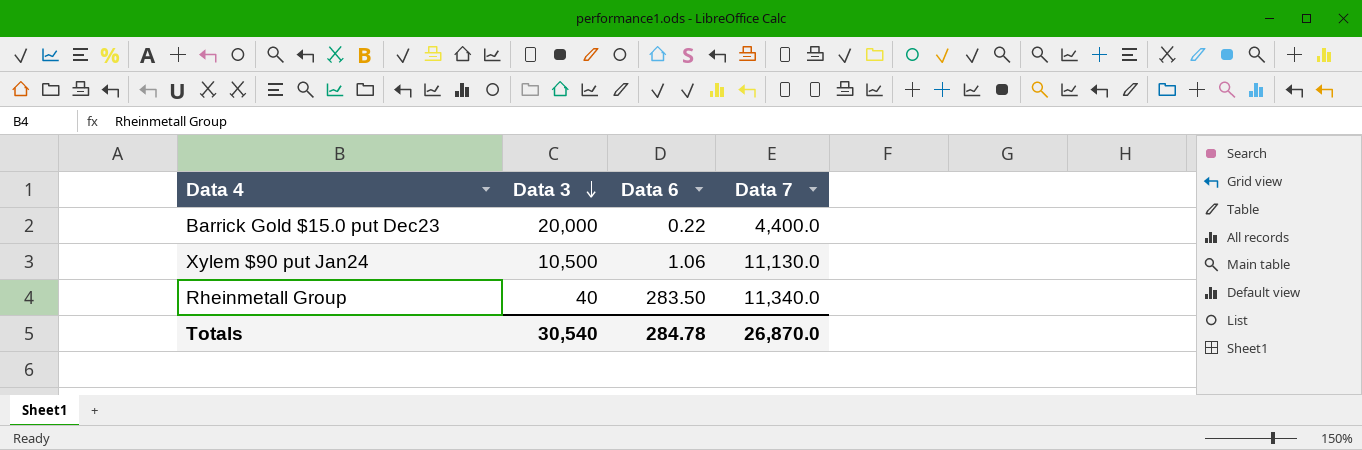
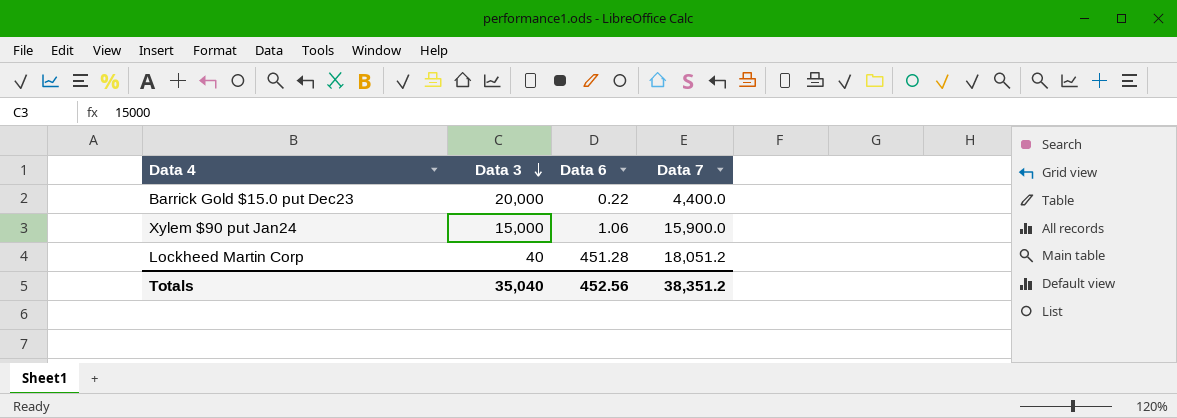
row Rheinmetall Group: 40 | 283.50 | 11,340.0 -> none
Xylem $90 put Jan24 | Data 3: 10,500 -> 15,000
Xylem $90 put Jan24 | Data 7: 11,130.0 -> 15,900.0
row Lockheed Martin Corp: none -> 40 | 451.28 | 18,051.2
Totals | Data 3: 30,540 -> 35,040
Totals | Data 6: 284.78 -> 452.56
Totals | Data 7: 26,870.0 -> 38,351.2

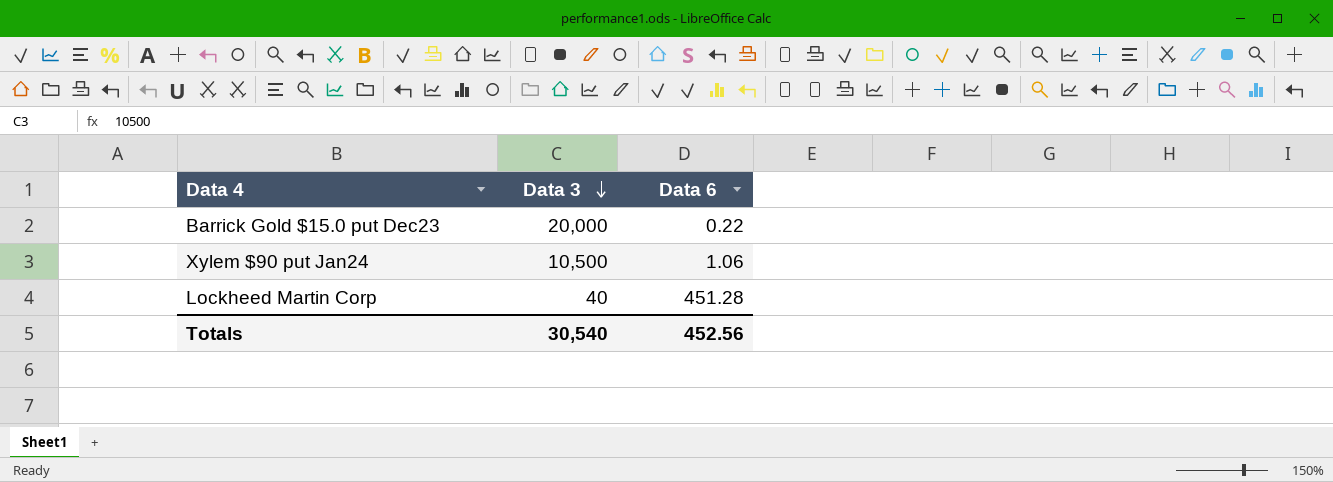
column Data 7 | formula: [Data 3] * [Data 6] -> none
Xylem $90 put Jan24 | Data 3: 15,000 -> 10,500
Totals | Data 3: 35,040 -> 30,540

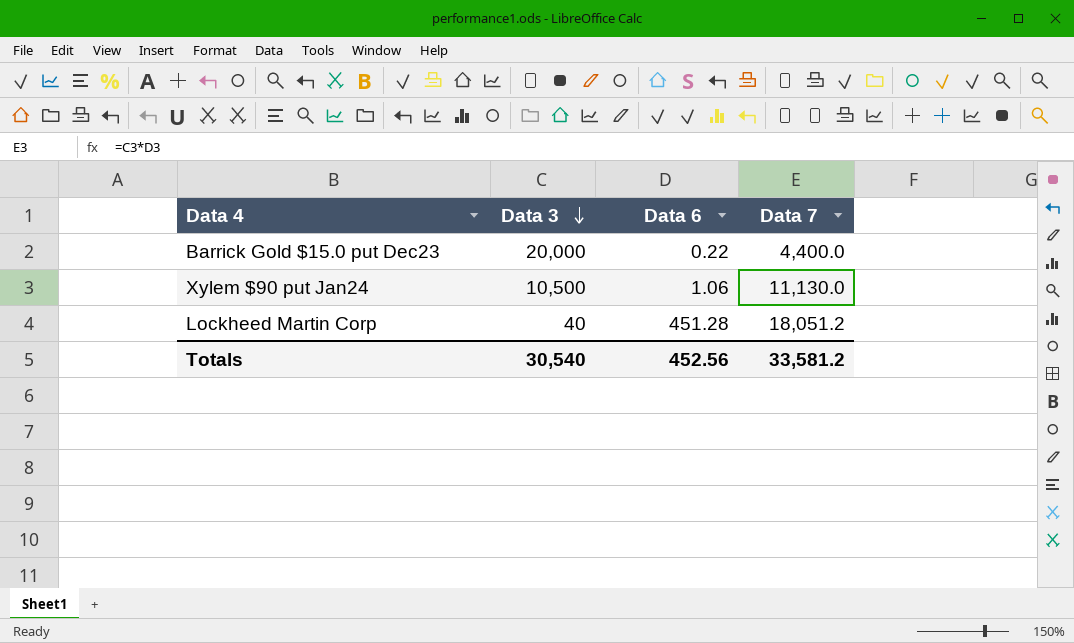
column Data 7 | formula: none -> [Data 3] * [Data 6]

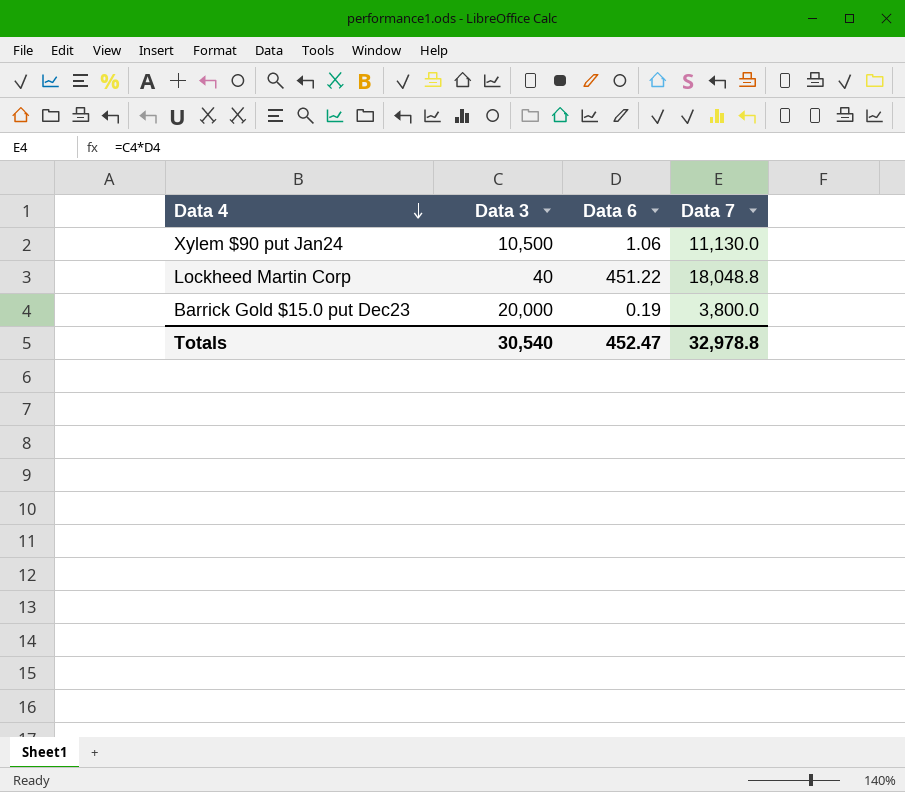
row order: Data 3 descending -> Data 4 descending
Lockheed Martin Corp | Data 6: 451.28 -> 451.22
Lockheed Martin Corp | Data 7: 18,051.2 -> 18,048.8
Barrick Gold $15.0 put Dec23 | Data 6: 0.22 -> 0.19
Barrick Gold $15.0 put Dec23 | Data 7: 4,400.0 -> 3,800.0
Totals | Data 6: 452.56 -> 452.47
Totals | Data 7: 33,581.2 -> 32,978.8

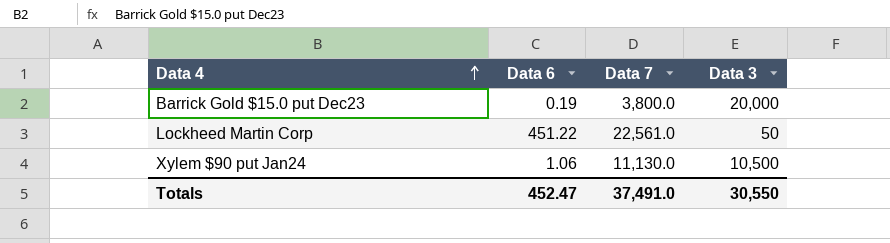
row order: Data 4 descending -> Data 4 ascending
column Data 3 | position: 2 -> 4
Lockheed Martin Corp | Data 7: 18,048.8 -> 22,561.0
Lockheed Martin Corp | Data 3: 40 -> 50
Totals | Data 7: 32,978.8 -> 37,491.0
Totals | Data 3: 30,540 -> 30,550

